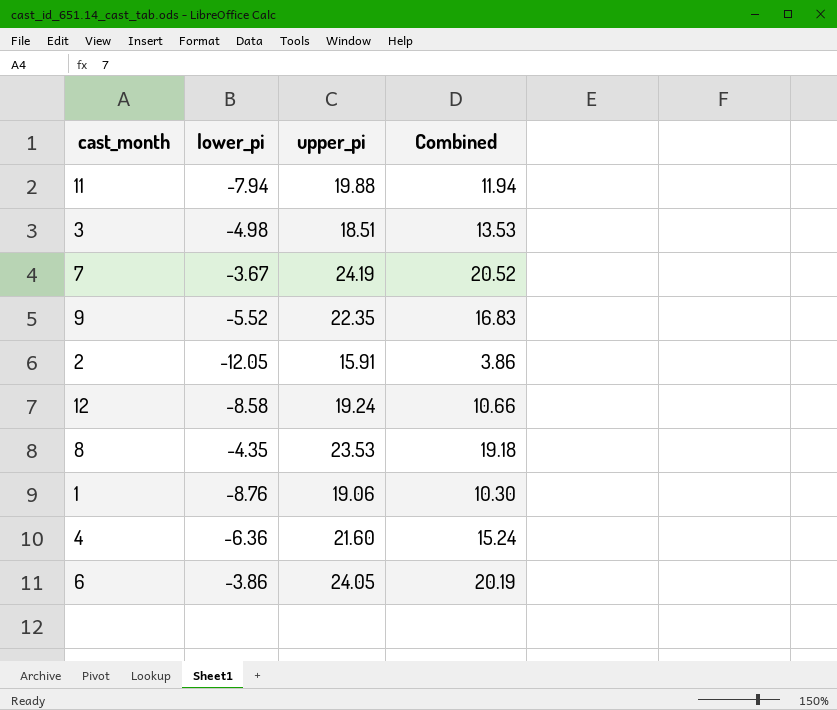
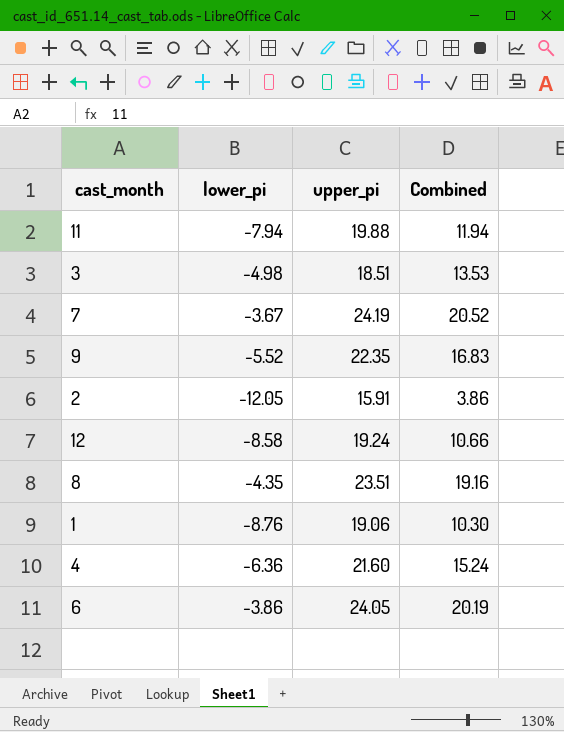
8 | upper_pi: 23.53 -> 23.51
8 | Combined: 19.18 -> 19.16

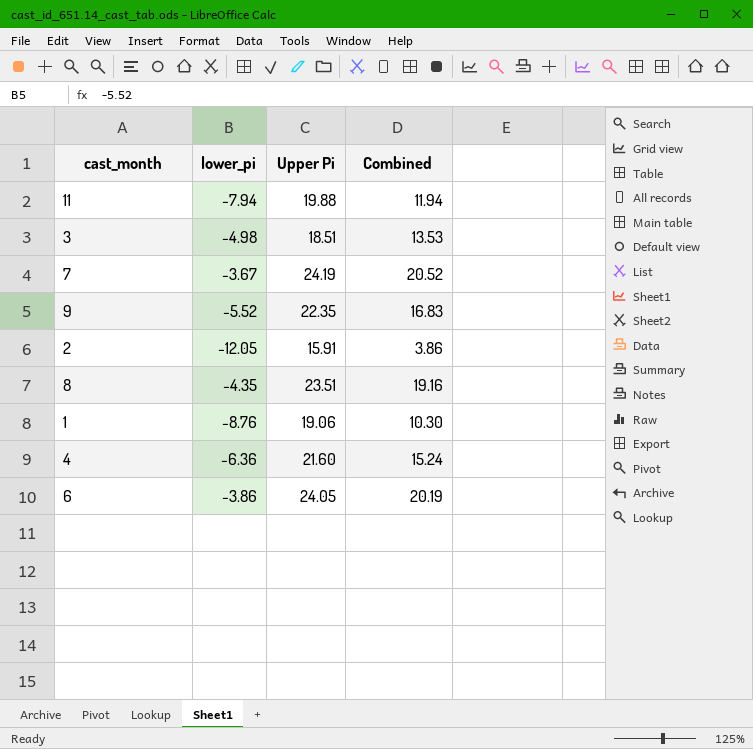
column name: upper_pi -> Upper Pi
row 12: -8.58 | 19.24 | 10.66 -> none

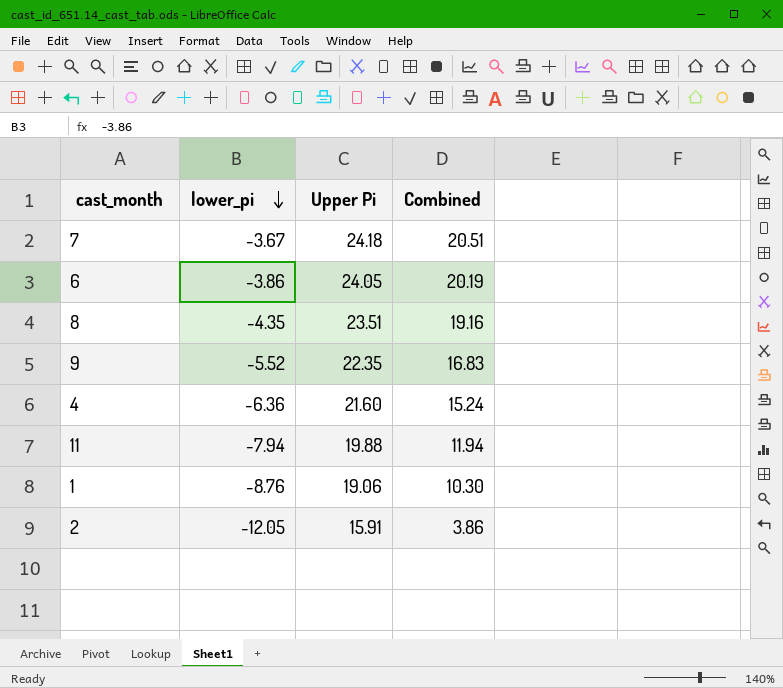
row order: none -> lower_pi descending
row 3: -4.98 | 18.51 | 13.53 -> none
7 | Upper Pi: 24.19 -> 24.18
7 | Combined: 20.52 -> 20.51

